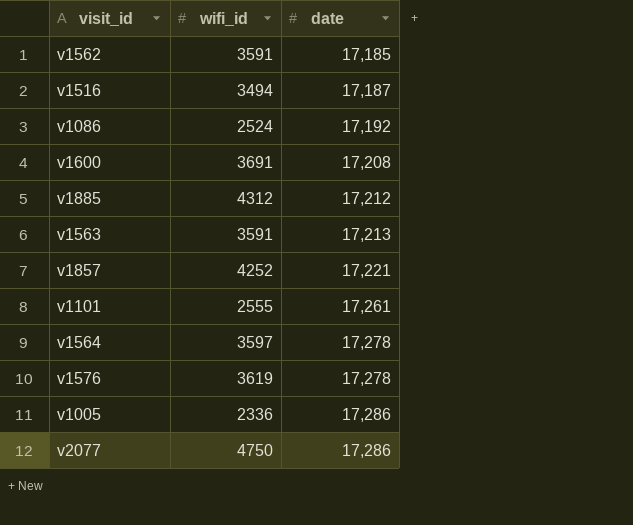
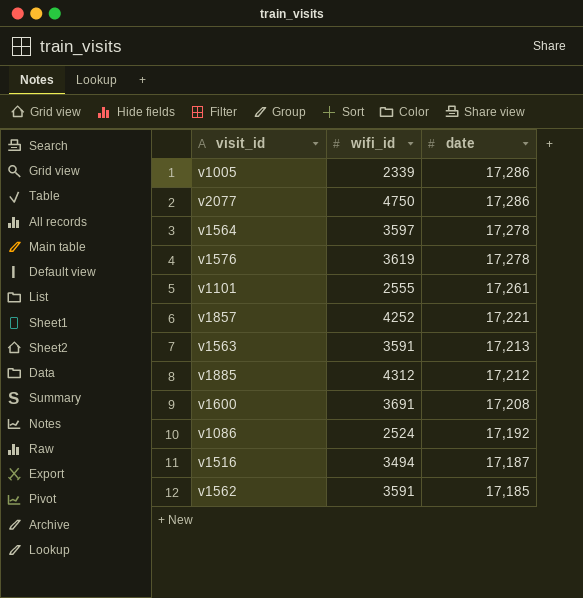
row order: date ascending -> date descending
v1005 | wifi_id: 2336 -> 2339

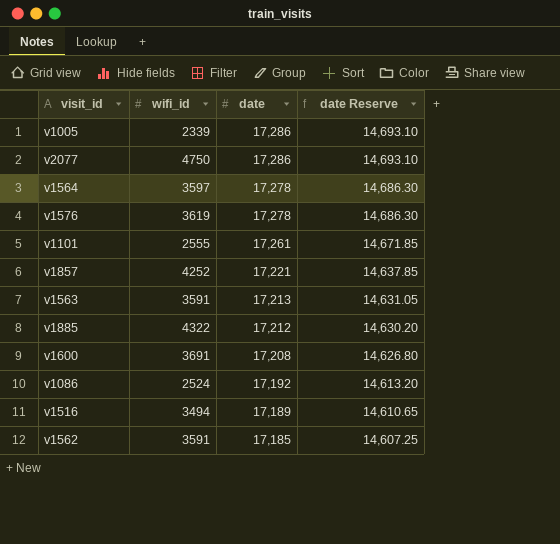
column date Reserve | formula: none -> [date] * 0.85
v1885 | wifi_id: 4312 -> 4322
v1516 | date: 17,187 -> 17,189

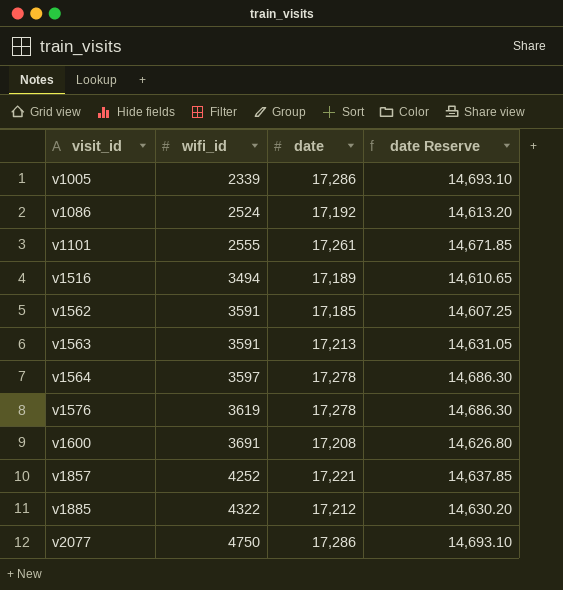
row order: date descending -> visit_id ascending

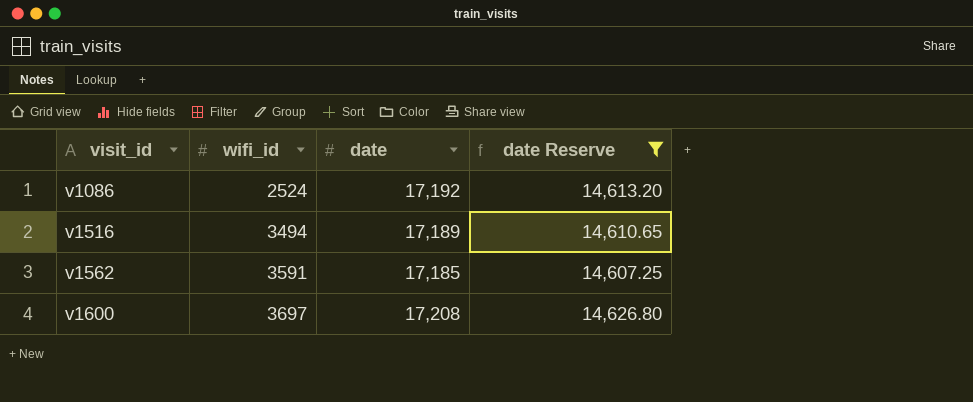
filter: none -> date Reserve <= 14,626.80
v1600 | wifi_id: 3691 -> 3697

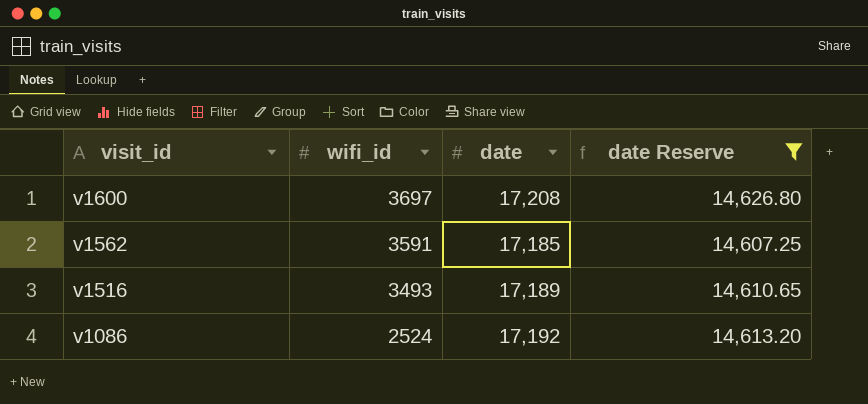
row order: visit_id ascending -> visit_id descending
v1516 | wifi_id: 3494 -> 3493

